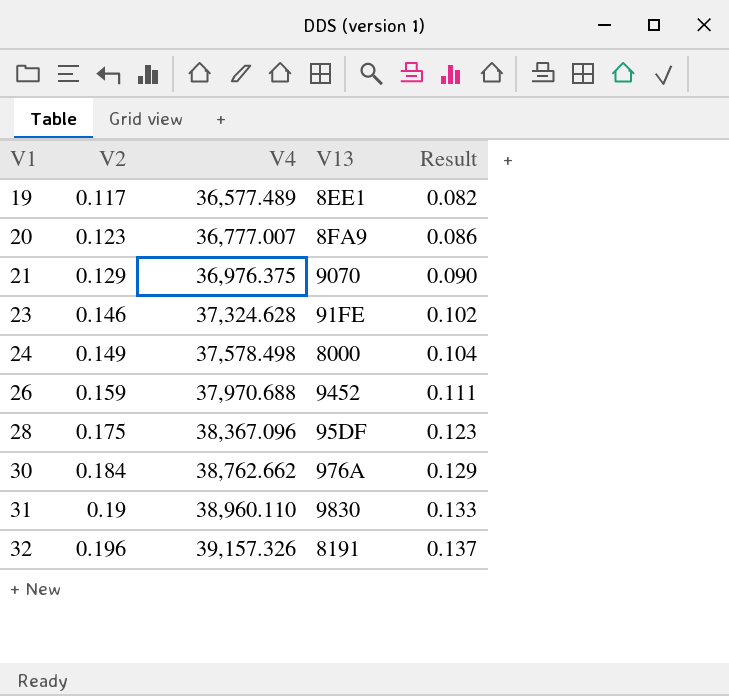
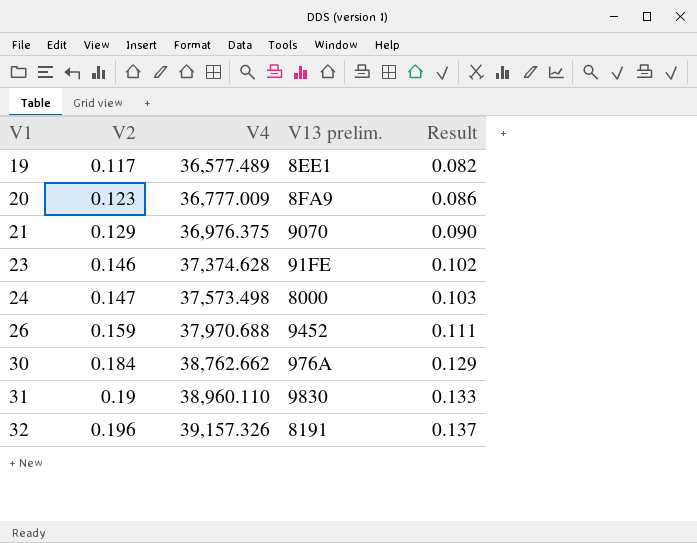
column name: V13 -> V13 prelim.
row 28: 0.175 | 38,367.096 | 95DF | 0.123 -> none
20 | V4: 36,777.007 -> 36,777.009
23 | V4: 37,324.628 -> 37,374.628
24 | V2: 0.149 -> 0.147
24 | V4: 37,578.498 -> 37,573.498
24 | Result: 0.104 -> 0.103

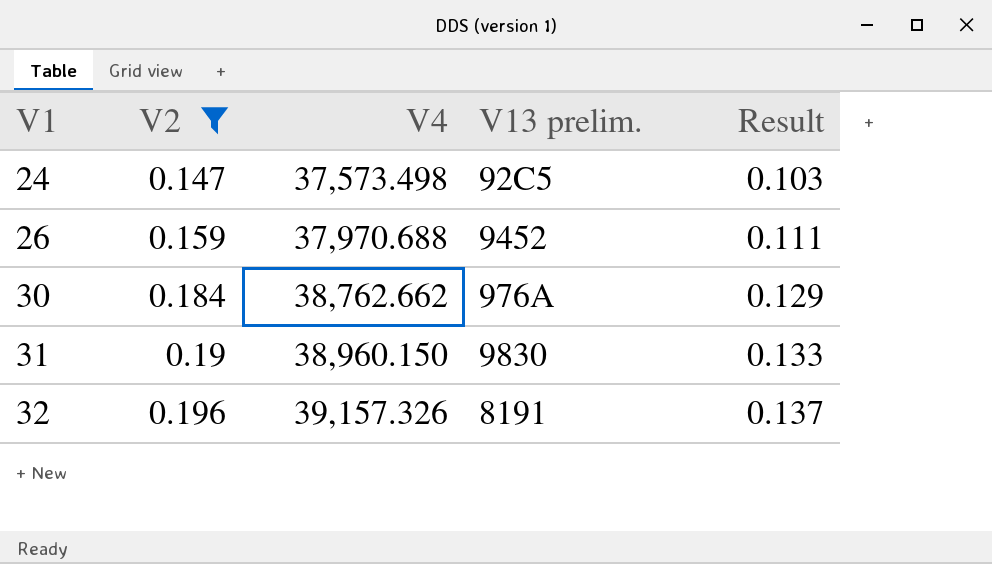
filter: none -> V2 >= 0.147
24 | V13 prelim.: 8000 -> 92C5
31 | V4: 38,960.110 -> 38,960.150

